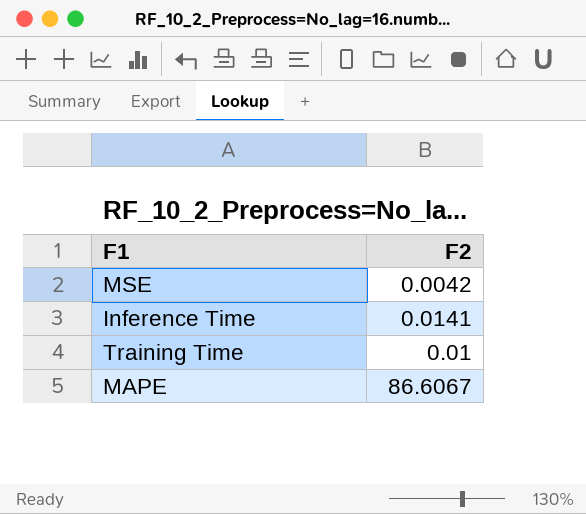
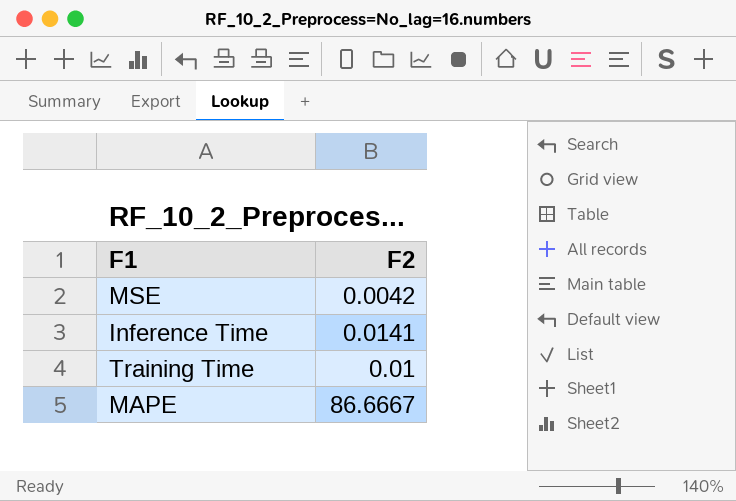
MAPE | F2: 86.6067 -> 86.6667

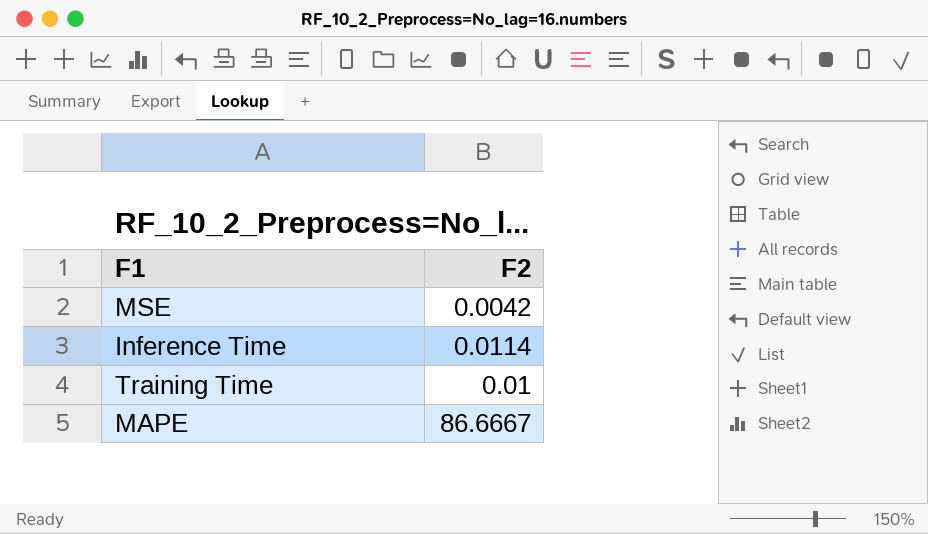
Inference Time | F2: 0.0141 -> 0.0114

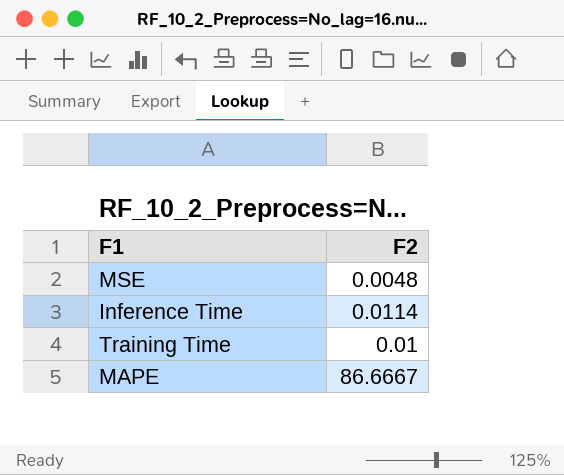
MSE | F2: 0.0042 -> 0.0048

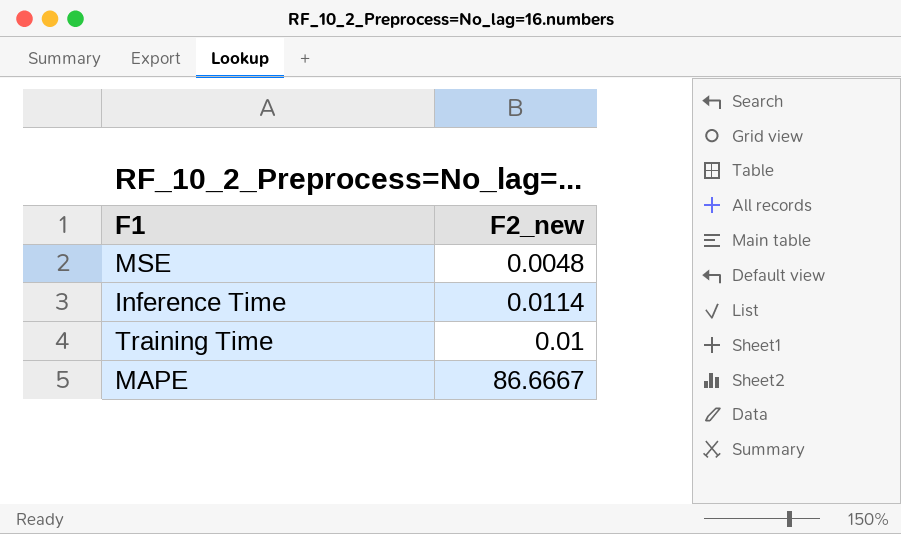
column name: F2 -> F2_new

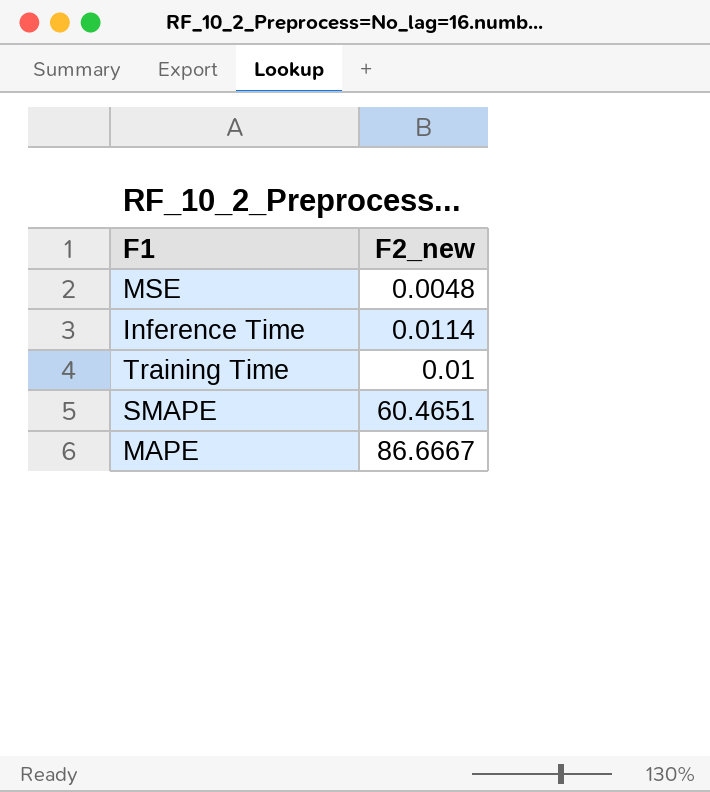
row SMAPE: none -> 60.4651

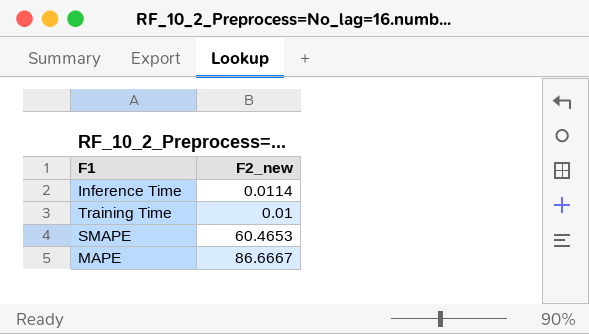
row MSE: 0.0048 -> none
SMAPE | F2_new: 60.4651 -> 60.4653

